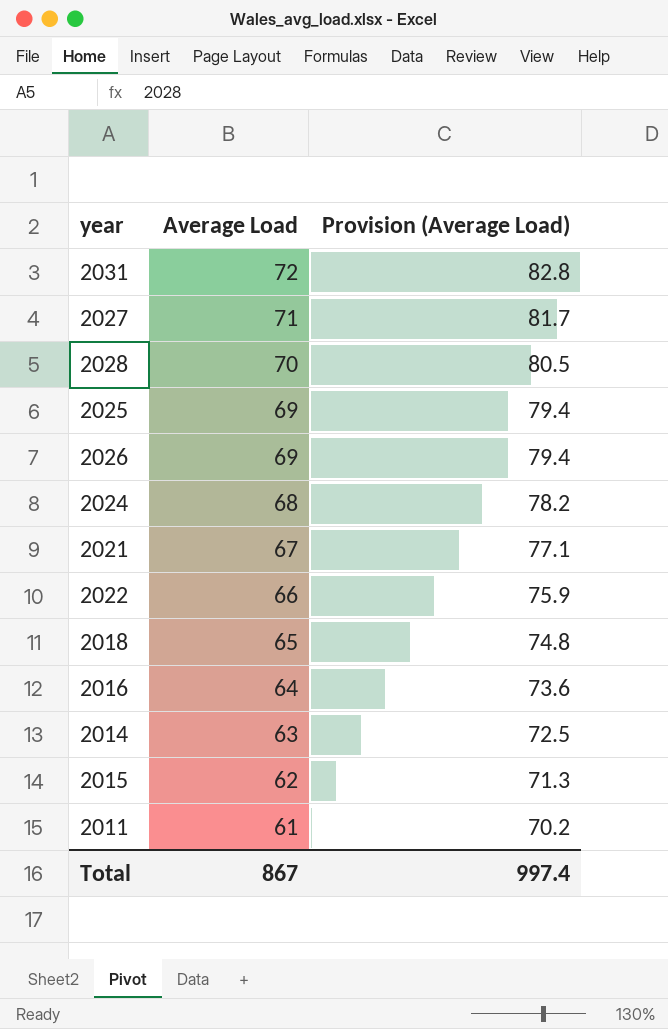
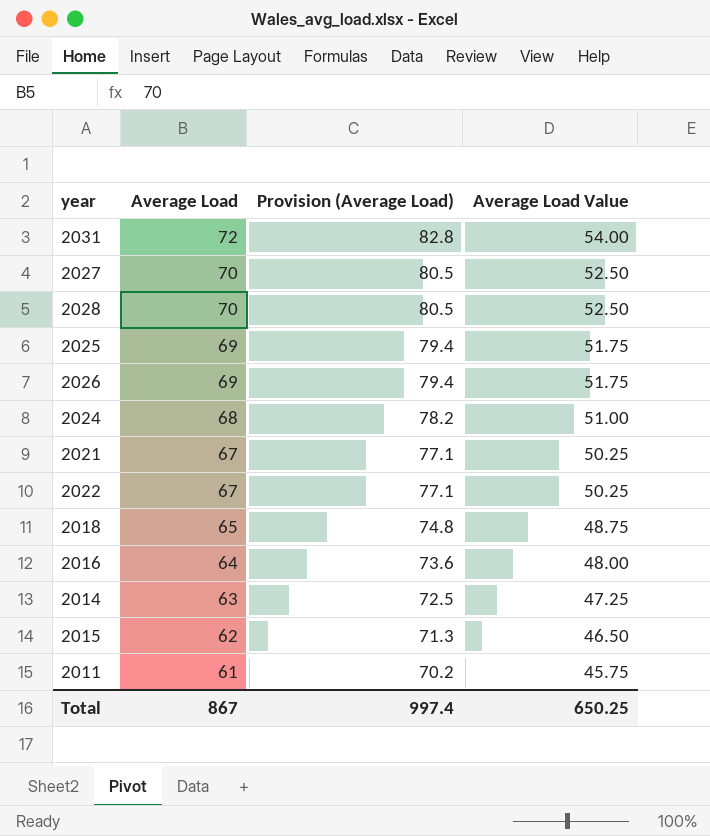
column Average Load Value | formula: none -> [Average Load] * 0.75
2027 | Average Load: 71 -> 70
2027 | Provision (Average Load): 81.7 -> 80.5
2022 | Average Load: 66 -> 67
2022 | Provision (Average Load): 75.9 -> 77.1

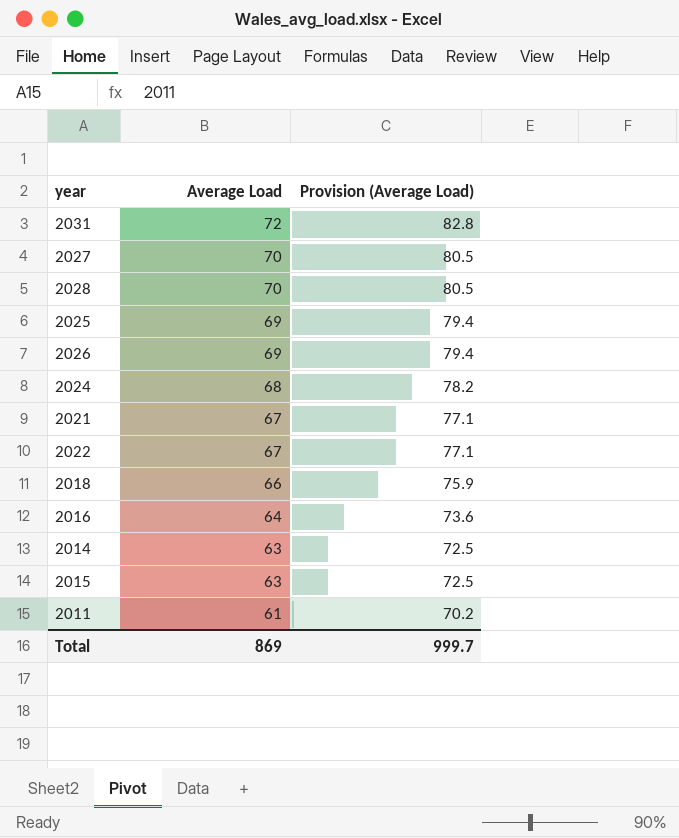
column Average Load Value | formula: [Average Load] * 0.75 -> none
2018 | Average Load: 65 -> 66
2018 | Provision (Average Load): 74.8 -> 75.9
2015 | Average Load: 62 -> 63
2015 | Provision (Average Load): 71.3 -> 72.5
Total | Average Load: 867 -> 869
Total | Provision (Average Load): 997.4 -> 999.7

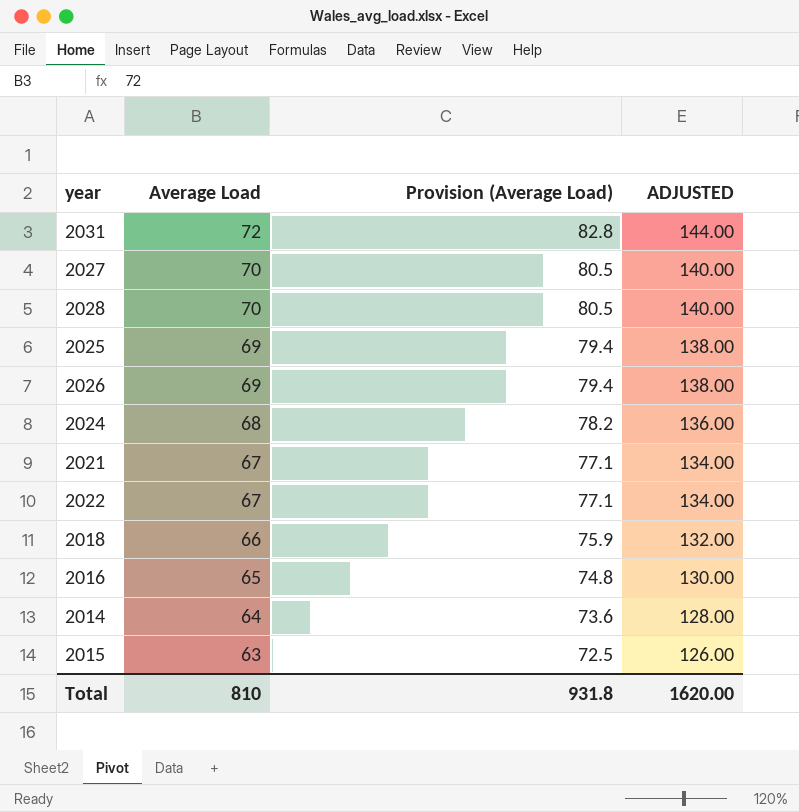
column ADJUSTED | formula: none -> [Average Load] * 2
row 2011: 61 | 70.2 -> none
2016 | Average Load: 64 -> 65
2016 | Provision (Average Load): 73.6 -> 74.8
2014 | Average Load: 63 -> 64
2014 | Provision (Average Load): 72.5 -> 73.6
Total | Average Load: 869 -> 810
Total | Provision (Average Load): 999.7 -> 931.8

